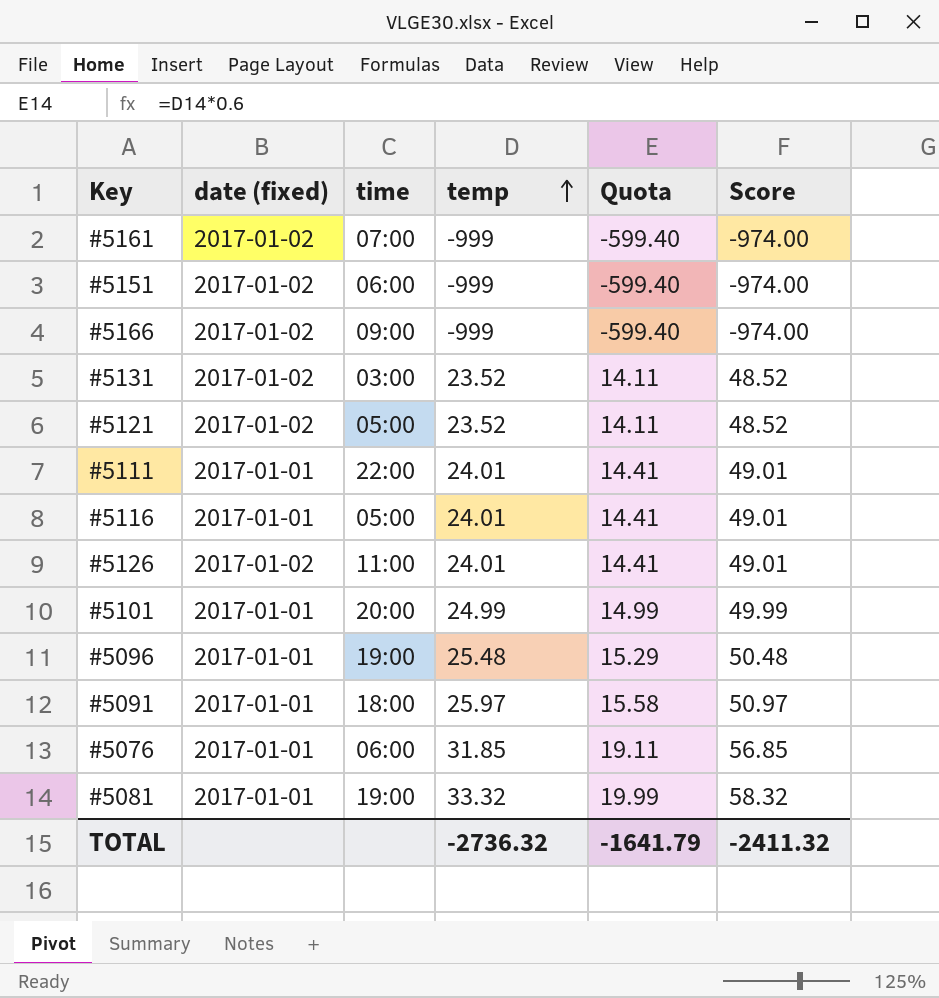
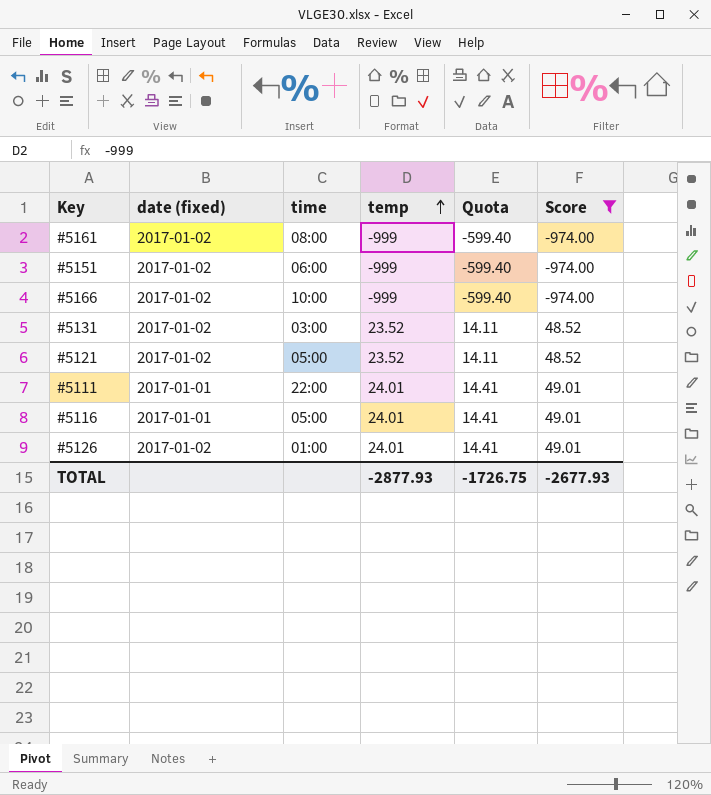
filter: none -> Score <= 49.01
#5161 | time: 07:00 -> 08:00
#5166 | time: 09:00 -> 10:00
#5126 | time: 11:00 -> 01:00
TOTAL | temp: -2736.32 -> -2877.93
TOTAL | Quota: -1641.79 -> -1726.75
TOTAL | Score: -2411.32 -> -2677.93

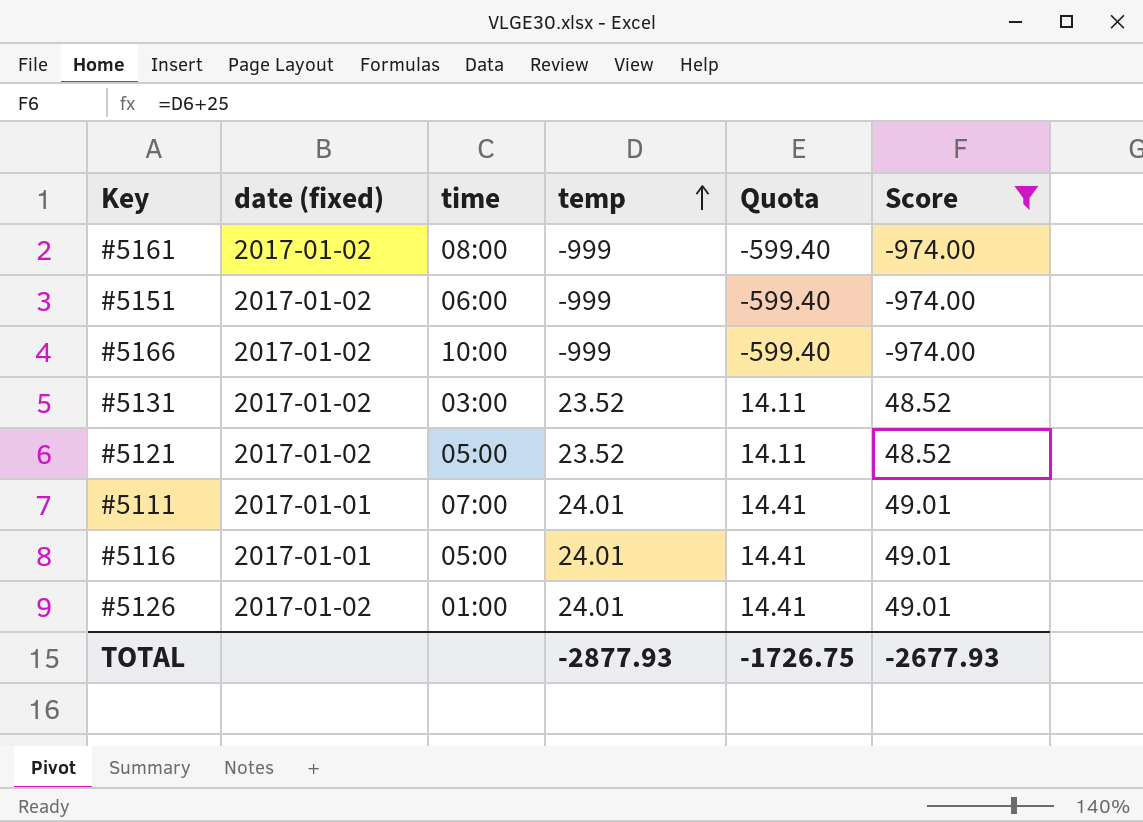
#5111 | time: 22:00 -> 07:00

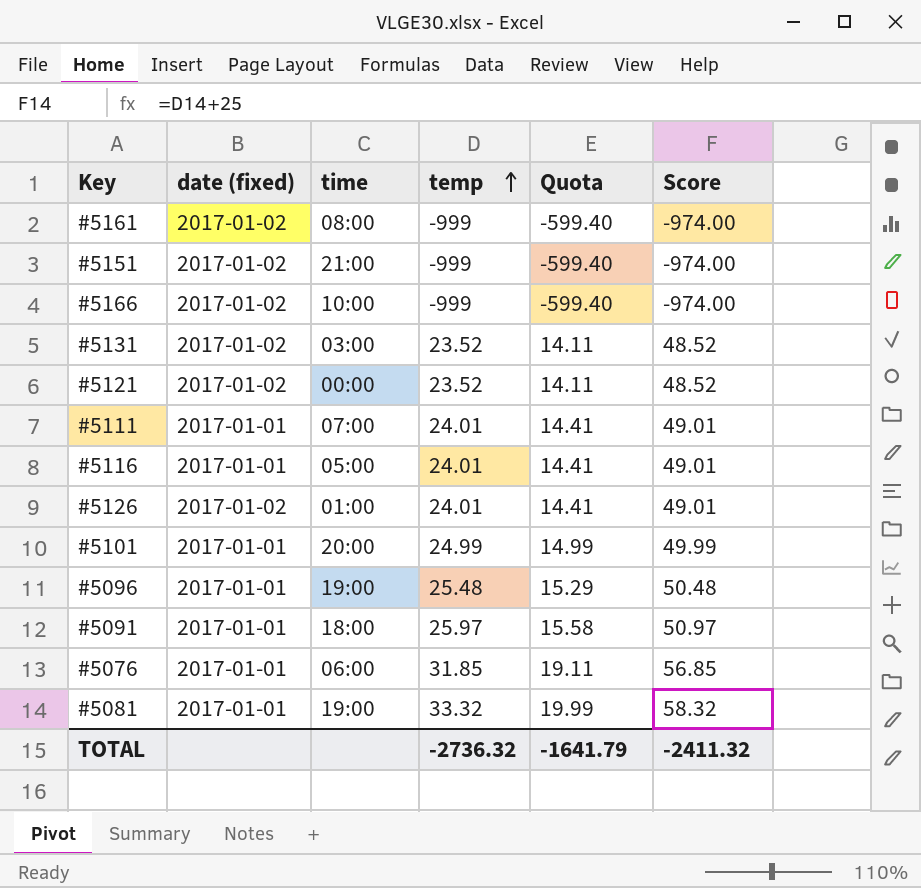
filter: Score <= 49.01 -> none
#5151 | time: 06:00 -> 21:00
#5121 | time: 05:00 -> 00:00
TOTAL | temp: -2877.93 -> -2736.32
TOTAL | Quota: -1726.75 -> -1641.79
TOTAL | Score: -2677.93 -> -2411.32

